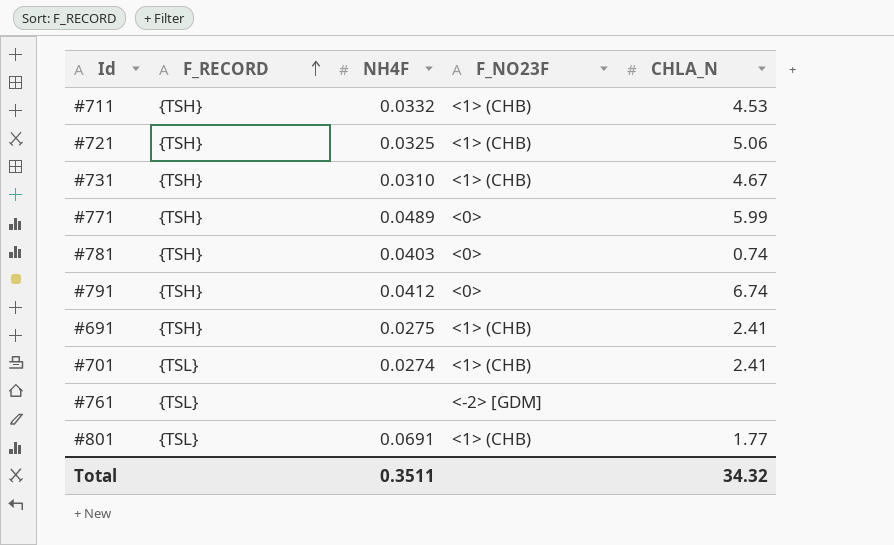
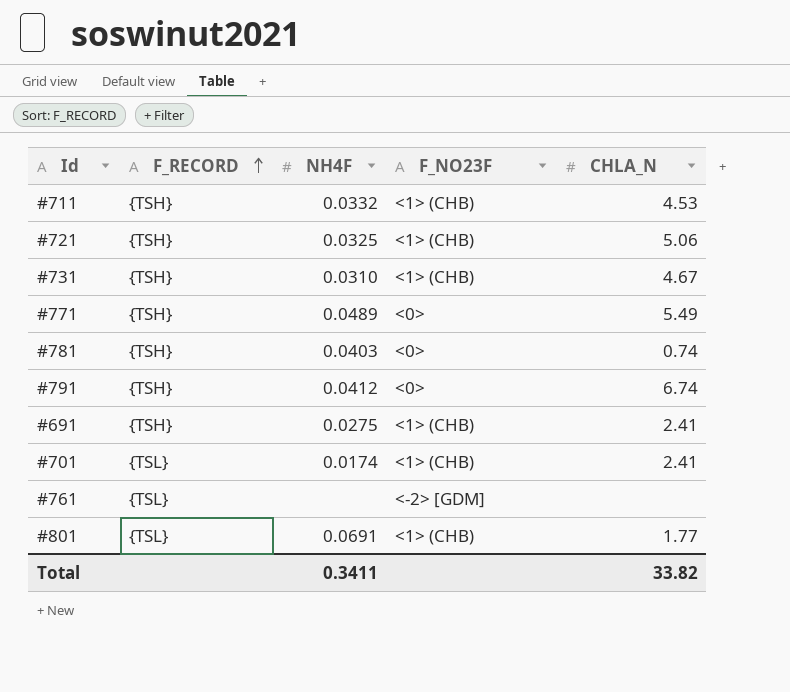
#771 | CHLA_N: 5.99 -> 5.49
#701 | NH4F: 0.0274 -> 0.0174
Total | NH4F: 0.3511 -> 0.3411
Total | CHLA_N: 34.32 -> 33.82

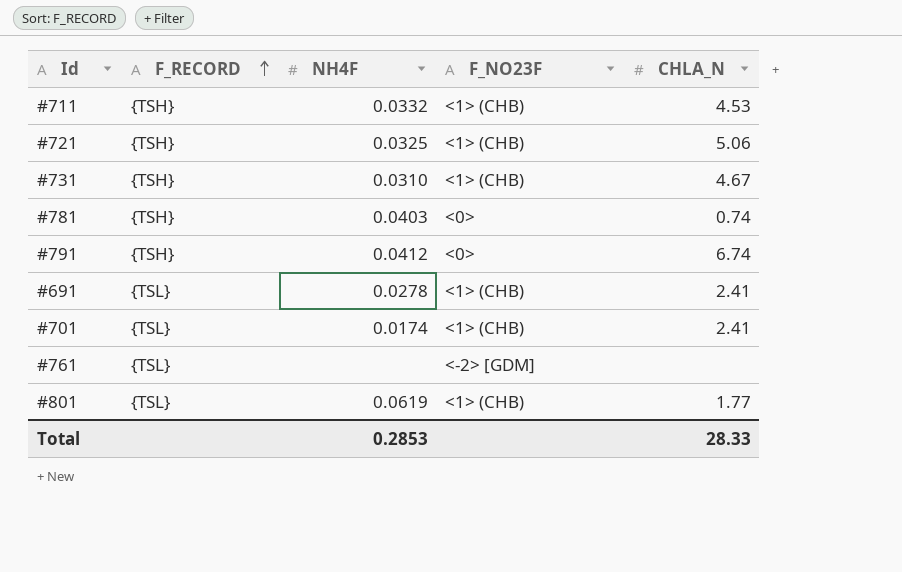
row #771: {TSH} | 0.0489 | <0> | 5.49 -> none
#691 | F_RECORD: {TSH} -> {TSL}
#691 | NH4F: 0.0275 -> 0.0278
#801 | NH4F: 0.0691 -> 0.0619
Total | NH4F: 0.3411 -> 0.2853
Total | CHLA_N: 33.82 -> 28.33

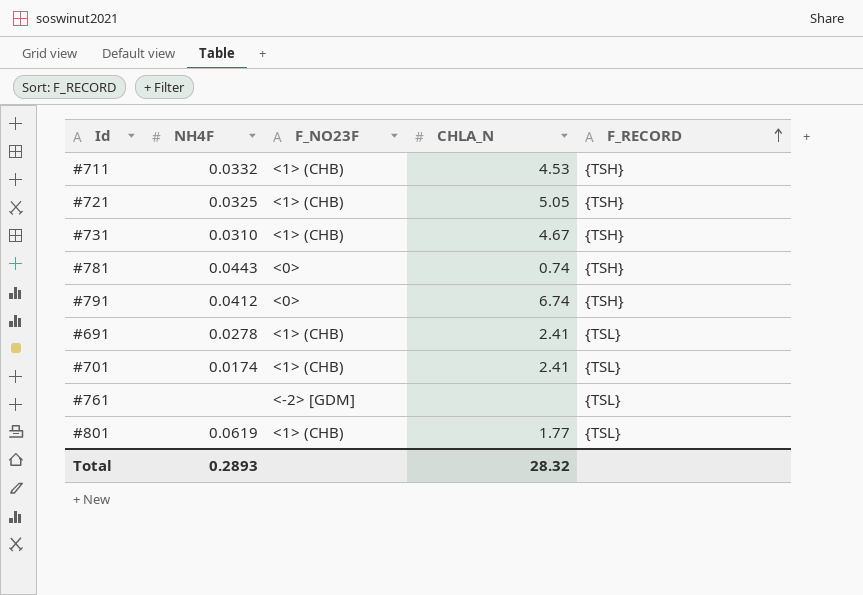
column F_RECORD | position: 2 -> 5
#721 | CHLA_N: 5.06 -> 5.05
#781 | NH4F: 0.0403 -> 0.0443
Total | NH4F: 0.2853 -> 0.2893
Total | CHLA_N: 28.33 -> 28.32

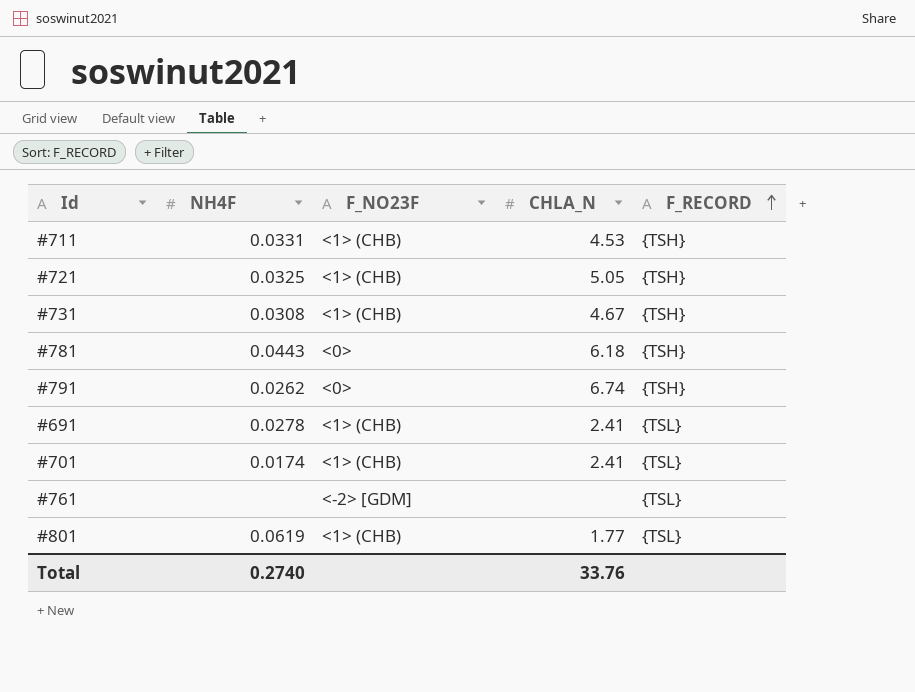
#711 | NH4F: 0.0332 -> 0.0331
#731 | NH4F: 0.0310 -> 0.0308
#781 | CHLA_N: 0.74 -> 6.18
#791 | NH4F: 0.0412 -> 0.0262
Total | NH4F: 0.2893 -> 0.2740
Total | CHLA_N: 28.32 -> 33.76

